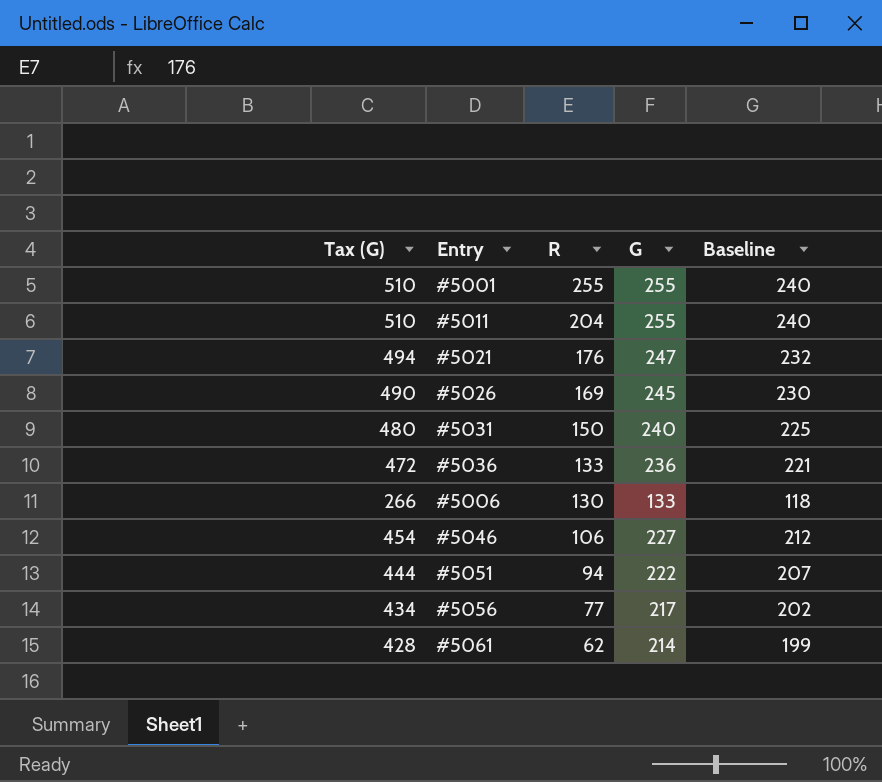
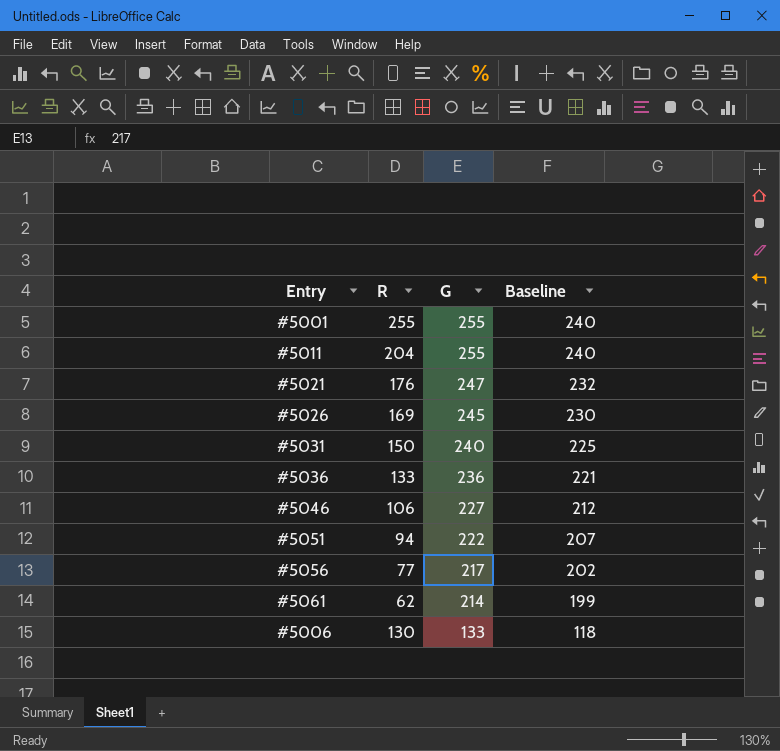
row order: R descending -> G descending
column Tax (G) | formula: [G] * 2 -> none

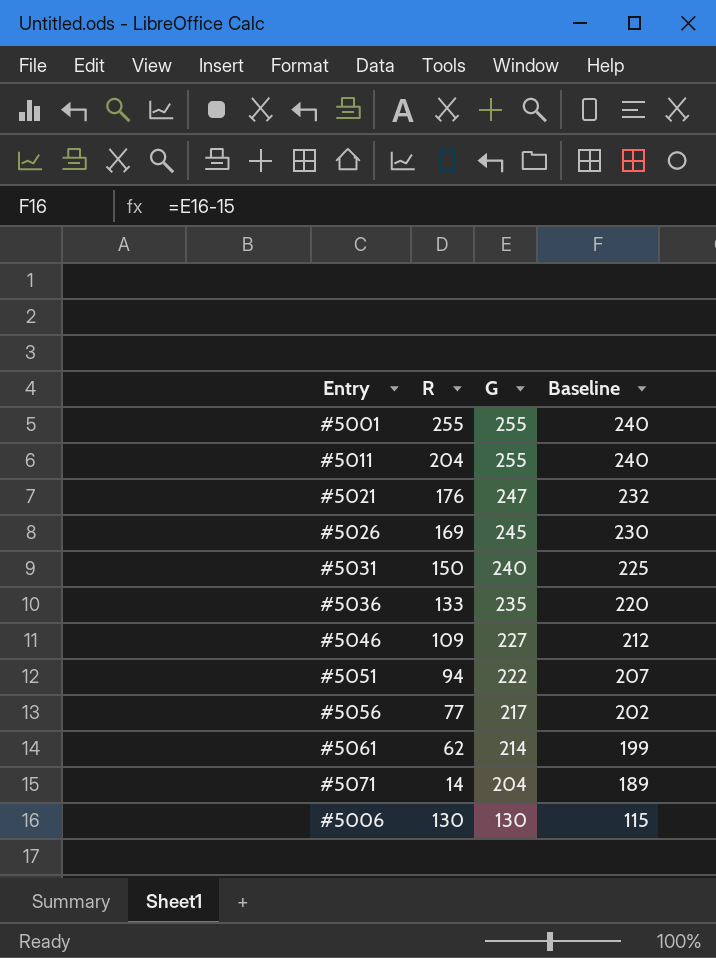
#5036 | G: 236 -> 235
#5036 | Baseline: 221 -> 220
#5046 | R: 106 -> 109
row #5071: none -> 14 | 204 | 189
#5006 | G: 133 -> 130
#5006 | Baseline: 118 -> 115

